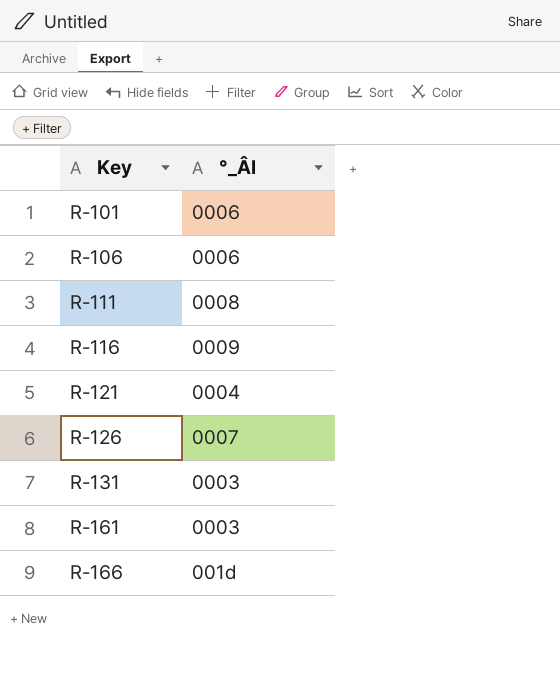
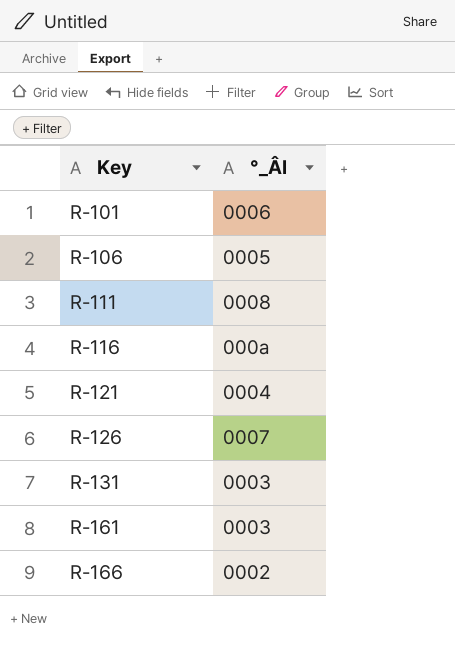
R-106 | °_ÂI: 0006 -> 0005
R-116 | °_ÂI: 0009 -> 000a
R-166 | °_ÂI: 001d -> 0002

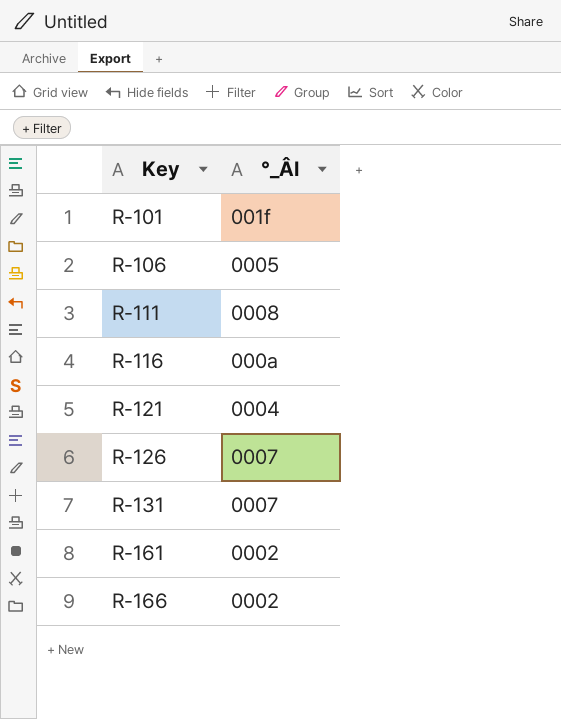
R-101 | °_ÂI: 0006 -> 001f
R-131 | °_ÂI: 0003 -> 0007
R-161 | °_ÂI: 0003 -> 0002

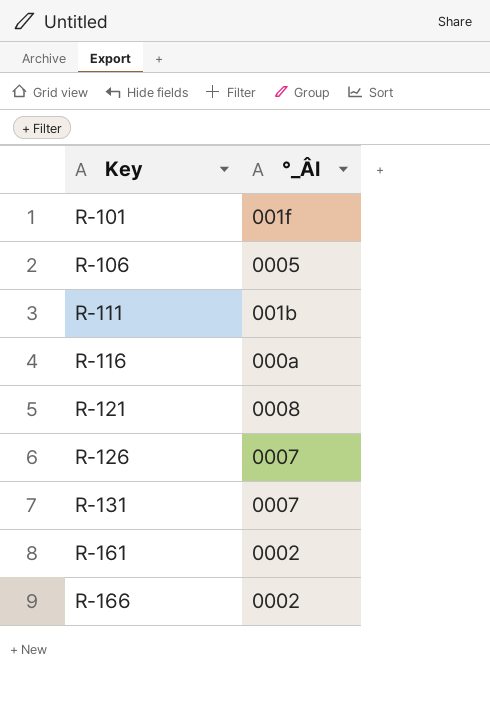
R-111 | °_ÂI: 0008 -> 001b
R-121 | °_ÂI: 0004 -> 0008

